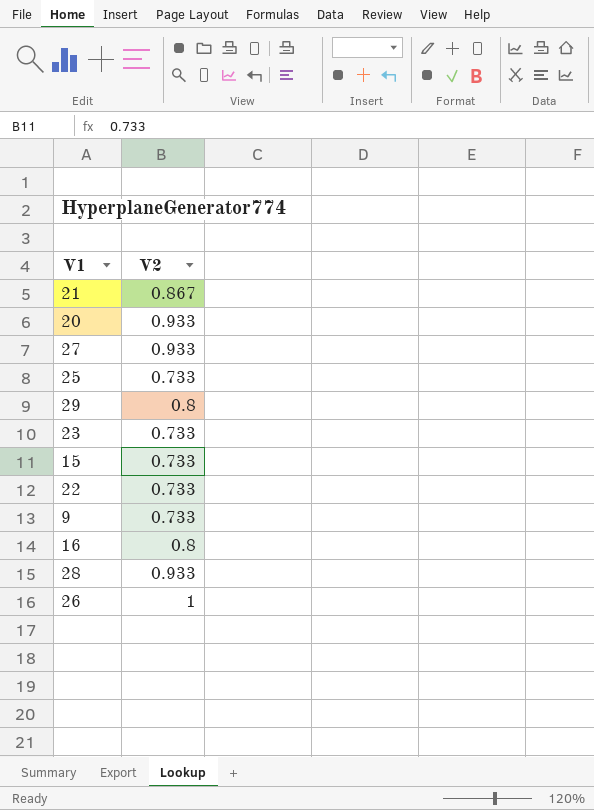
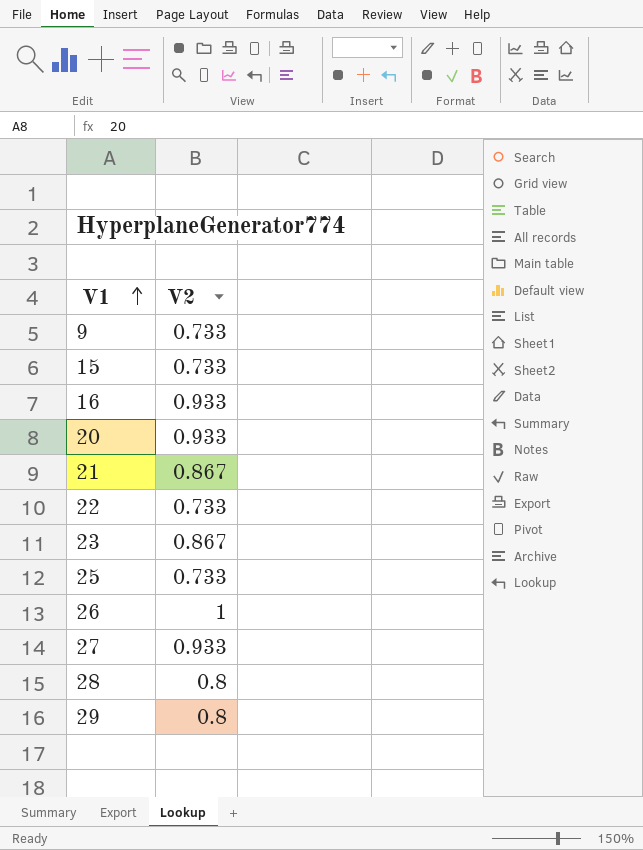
row order: none -> V1 ascending
16 | V2: 0.8 -> 0.933
23 | V2: 0.733 -> 0.867
28 | V2: 0.933 -> 0.8

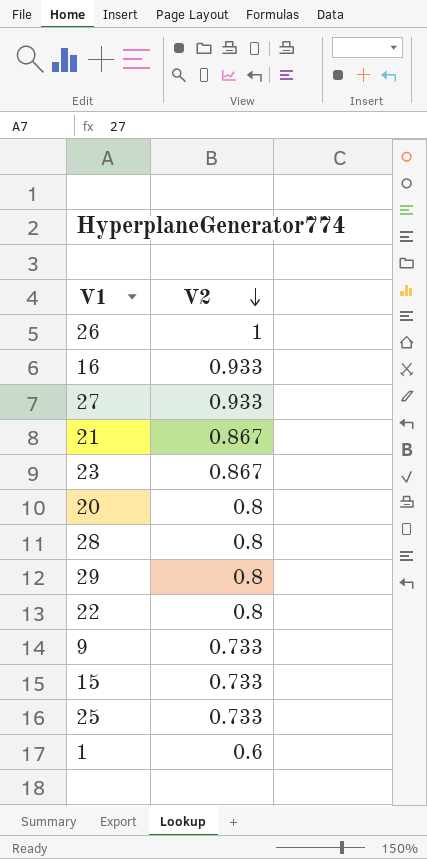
row order: V1 ascending -> V2 descending
20 | V2: 0.933 -> 0.8
22 | V2: 0.733 -> 0.8
row 1: none -> 0.6

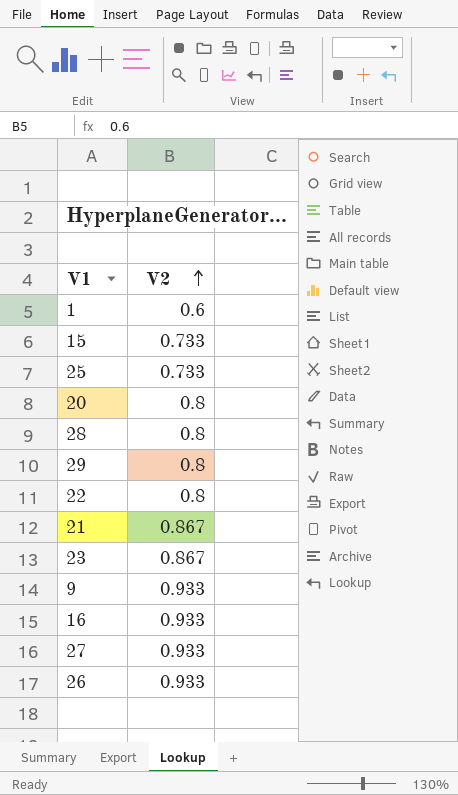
row order: V2 descending -> V2 ascending
9 | V2: 0.733 -> 0.933
26 | V2: 1 -> 0.933

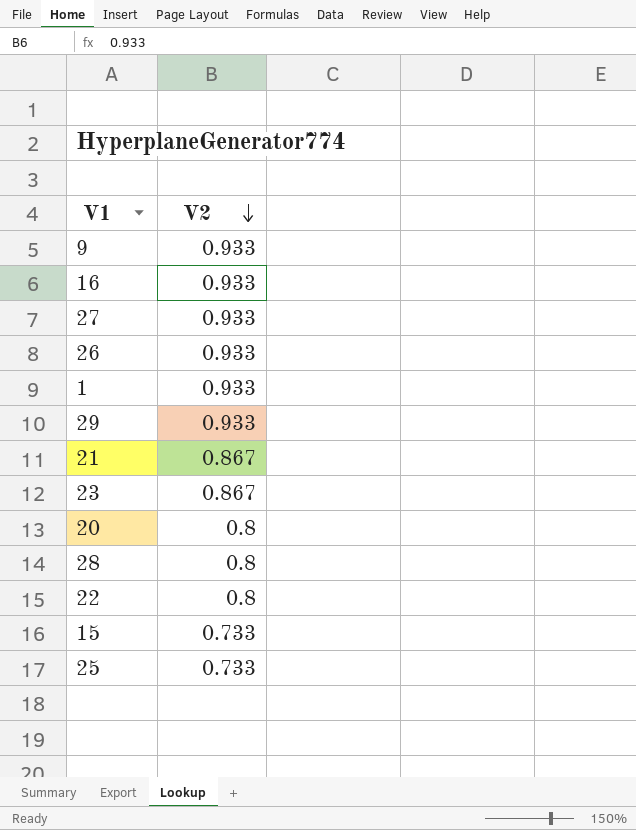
row order: V2 ascending -> V2 descending
1 | V2: 0.6 -> 0.933
29 | V2: 0.8 -> 0.933

